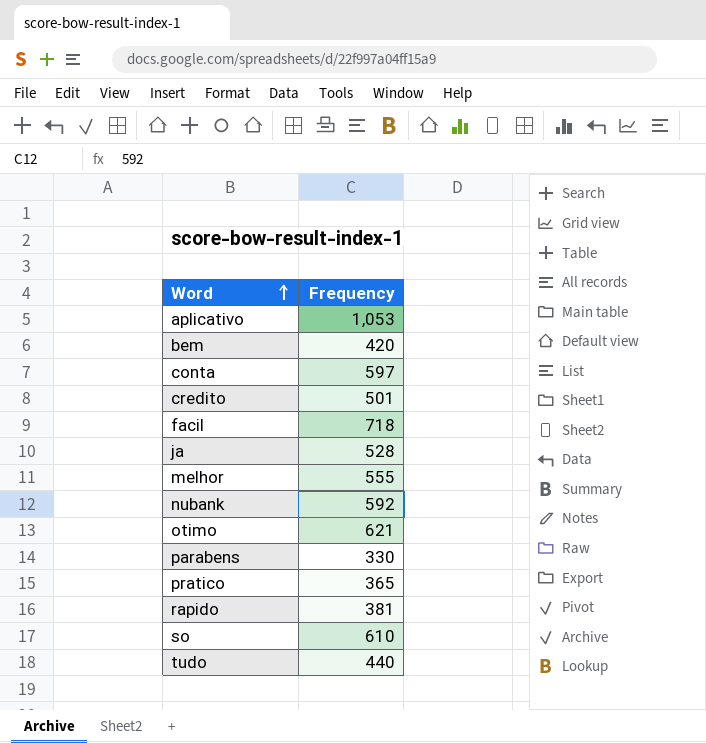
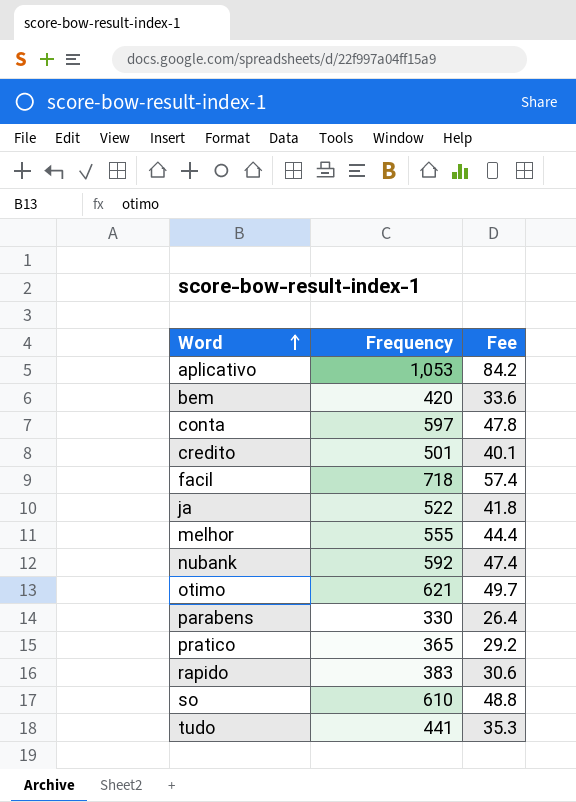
column Fee | formula: none -> [Frequency] * 0.08
ja | Frequency: 528 -> 522
rapido | Frequency: 381 -> 383
tudo | Frequency: 440 -> 441

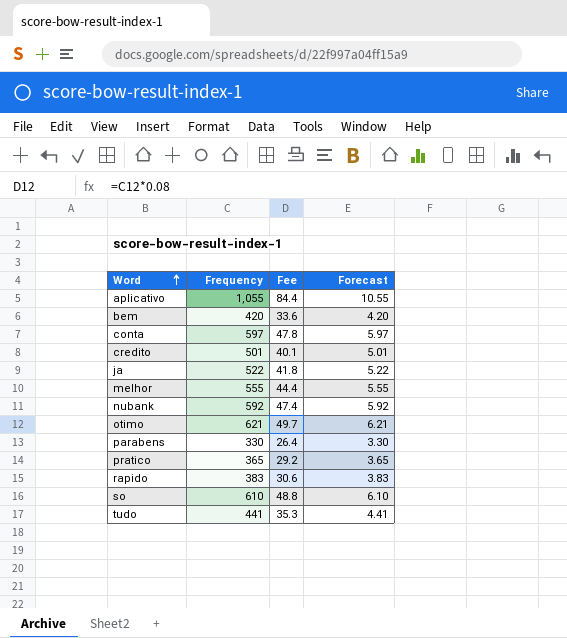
column Forecast | formula: none -> [Frequency] * 0.01
row facil: 718 | 57.4 -> none
aplicativo | Frequency: 1,053 -> 1,055
aplicativo | Fee: 84.2 -> 84.4

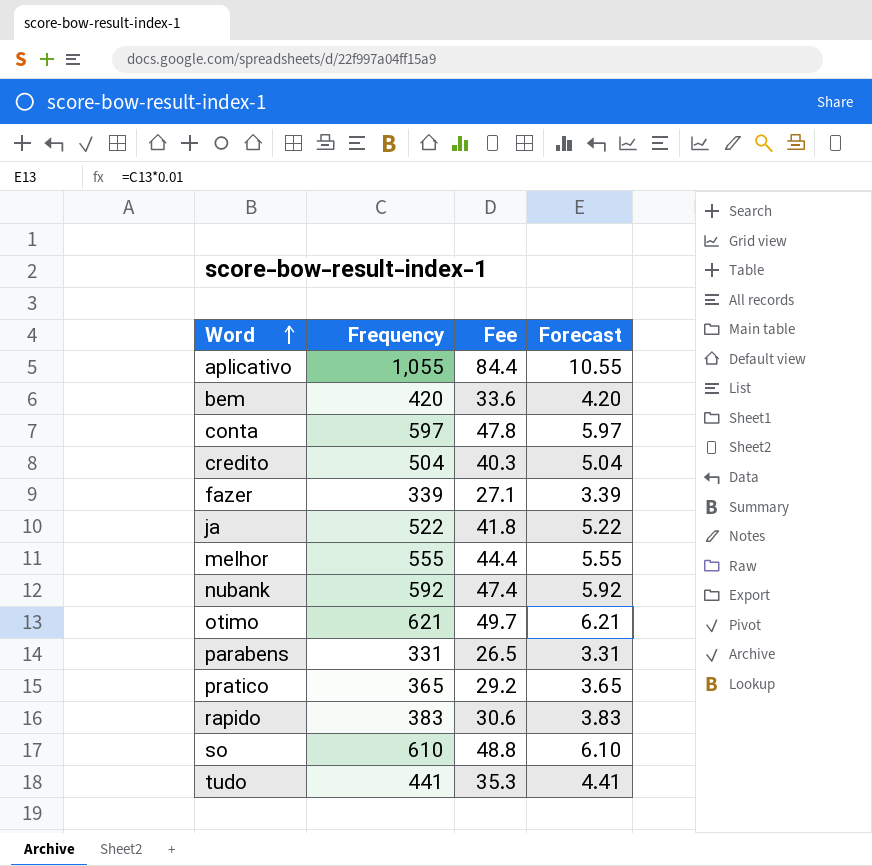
credito | Frequency: 501 -> 504
credito | Fee: 40.1 -> 40.3
credito | Forecast: 5.01 -> 5.04
row fazer: none -> 339 | 27.1 | 3.39
parabens | Frequency: 330 -> 331
parabens | Fee: 26.4 -> 26.5
parabens | Forecast: 3.30 -> 3.31

